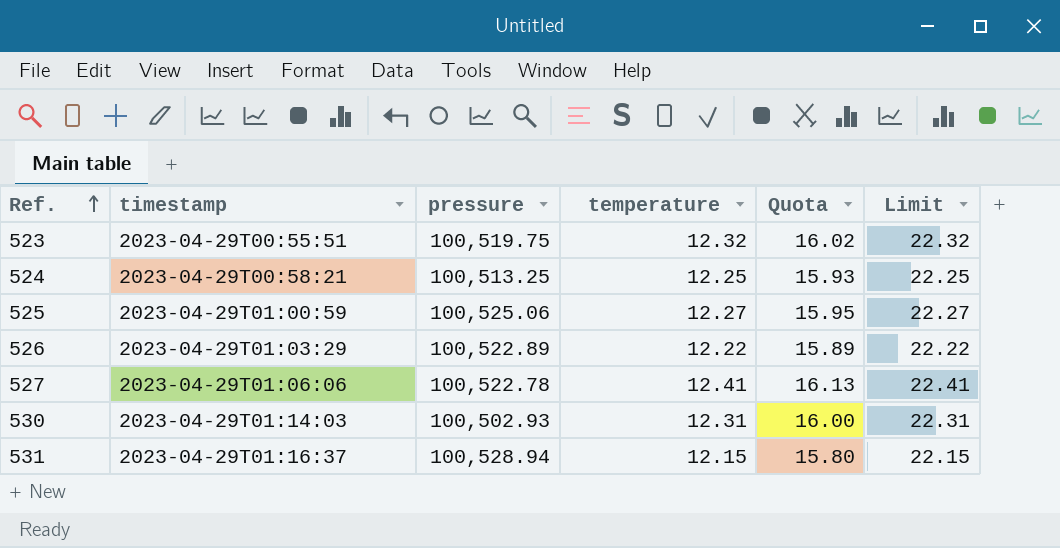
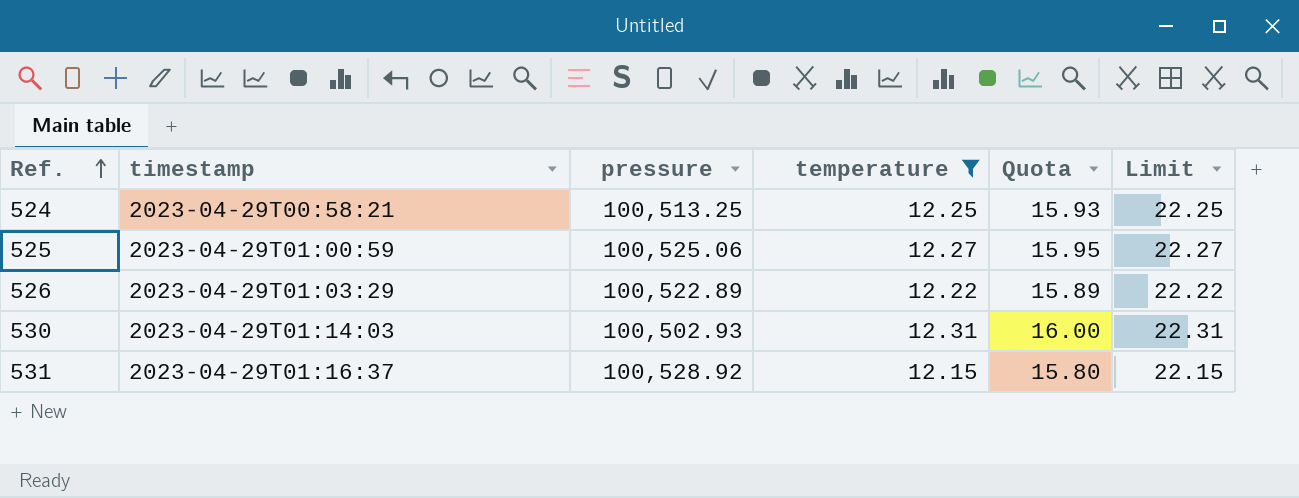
filter: none -> temperature <= 12.31
531 | pressure: 100,528.94 -> 100,528.92

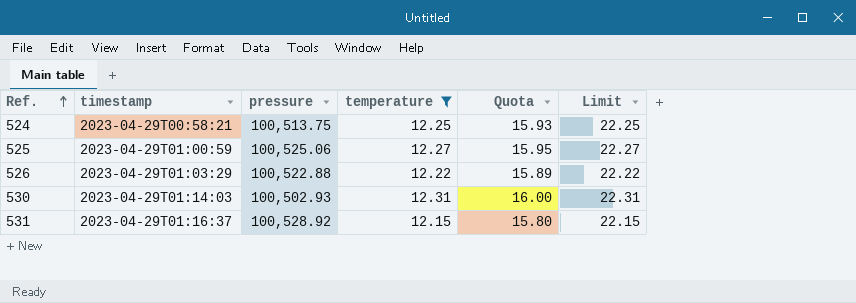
524 | pressure: 100,513.25 -> 100,513.75
526 | pressure: 100,522.89 -> 100,522.88

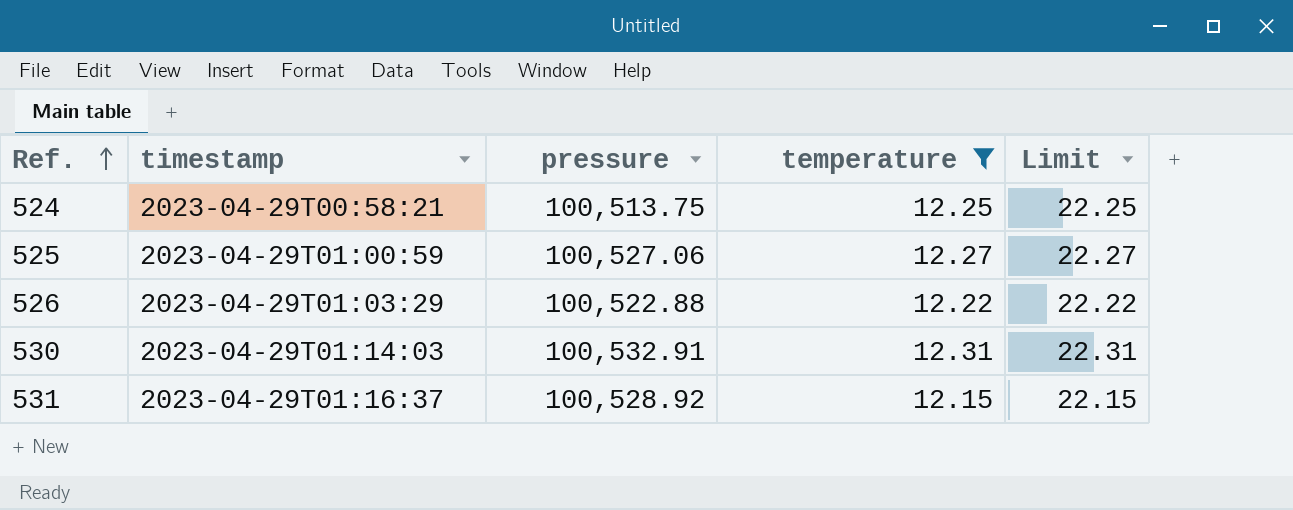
column Quota | formula: [temperature] * 1.3 -> none
525 | pressure: 100,525.06 -> 100,527.06
530 | pressure: 100,502.93 -> 100,532.91

